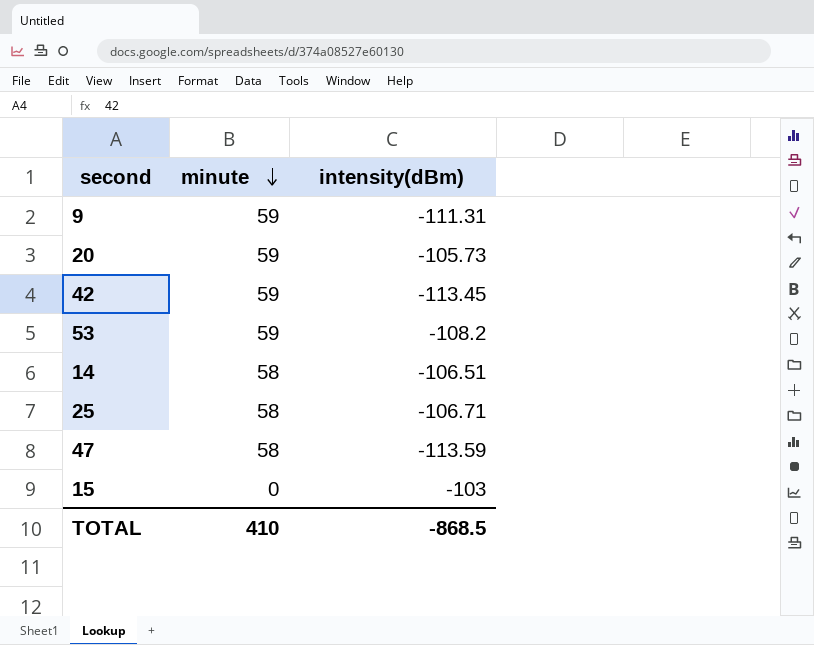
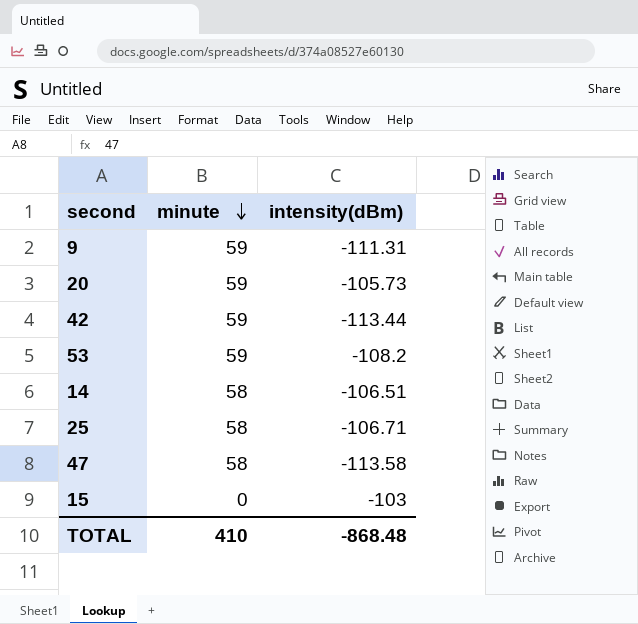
42 | intensity(dBm): -113.45 -> -113.44
47 | intensity(dBm): -113.59 -> -113.58
TOTAL | intensity(dBm): -868.5 -> -868.48

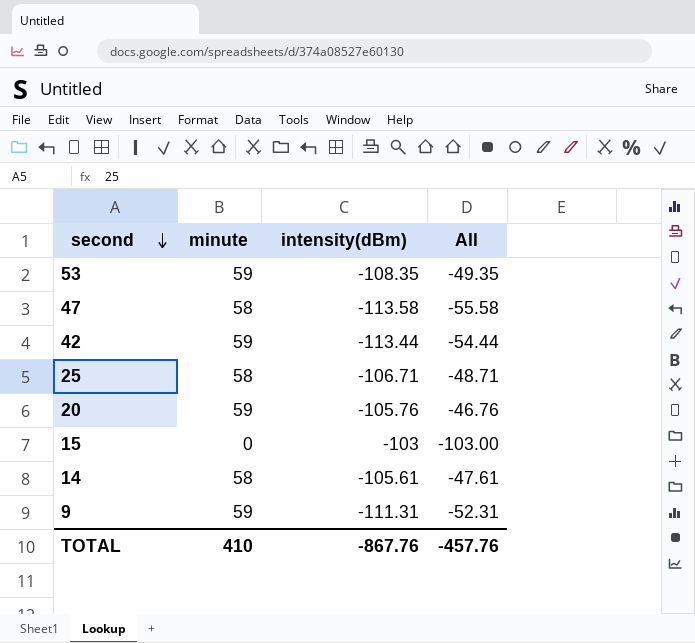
row order: minute descending -> second descending
column All | formula: none -> [minute] + [intensity(dBm)]
53 | intensity(dBm): -108.2 -> -108.35
20 | intensity(dBm): -105.73 -> -105.76
14 | intensity(dBm): -106.51 -> -105.61
TOTAL | intensity(dBm): -868.48 -> -867.76

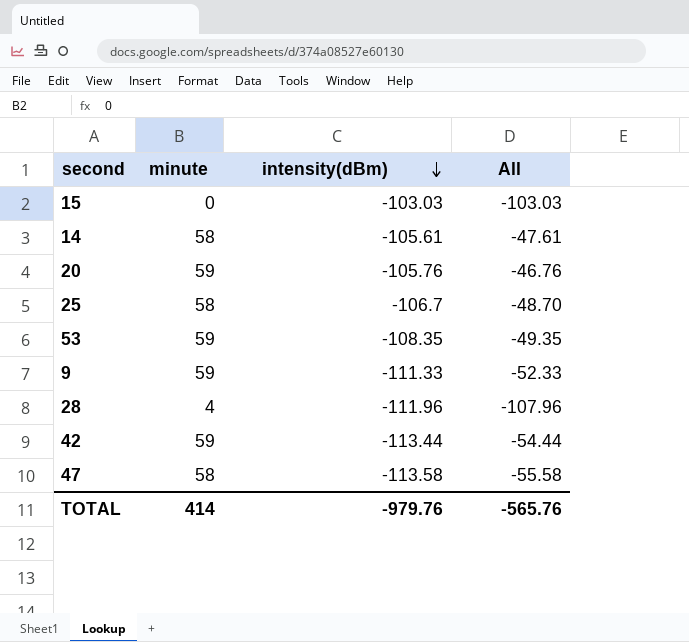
row order: second descending -> intensity(dBm) descending
15 | intensity(dBm): -103 -> -103.03
15 | All: -103.00 -> -103.03
25 | intensity(dBm): -106.71 -> -106.7
25 | All: -48.71 -> -48.70
9 | intensity(dBm): -111.31 -> -111.33
9 | All: -52.31 -> -52.33
row 28: none -> 4 | -111.96 | -107.96
TOTAL | minute: 410 -> 414
TOTAL | intensity(dBm): -867.76 -> -979.76
TOTAL | All: -457.76 -> -565.76

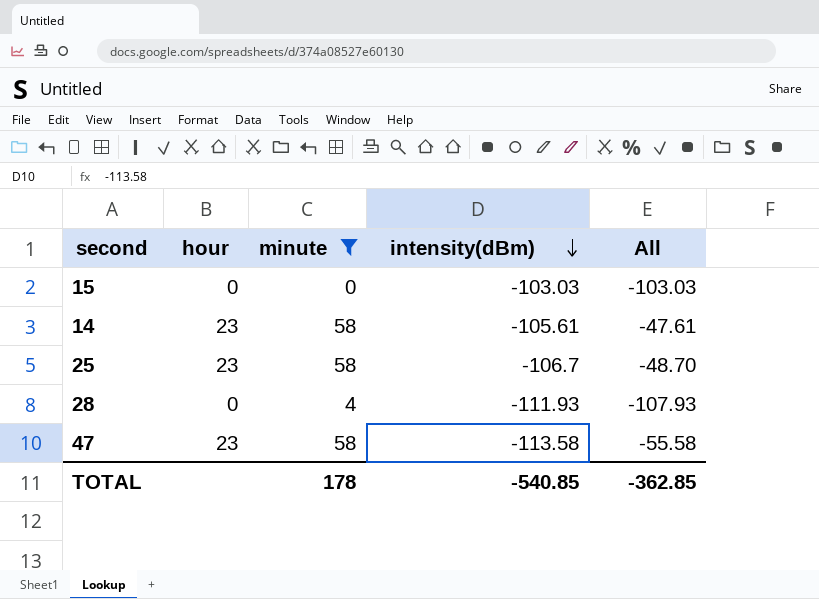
filter: none -> minute != 59
column hour | position: none -> 2
28 | intensity(dBm): -111.96 -> -111.93
28 | All: -107.96 -> -107.93
TOTAL | minute: 414 -> 178
TOTAL | intensity(dBm): -979.76 -> -540.85
TOTAL | All: -565.76 -> -362.85

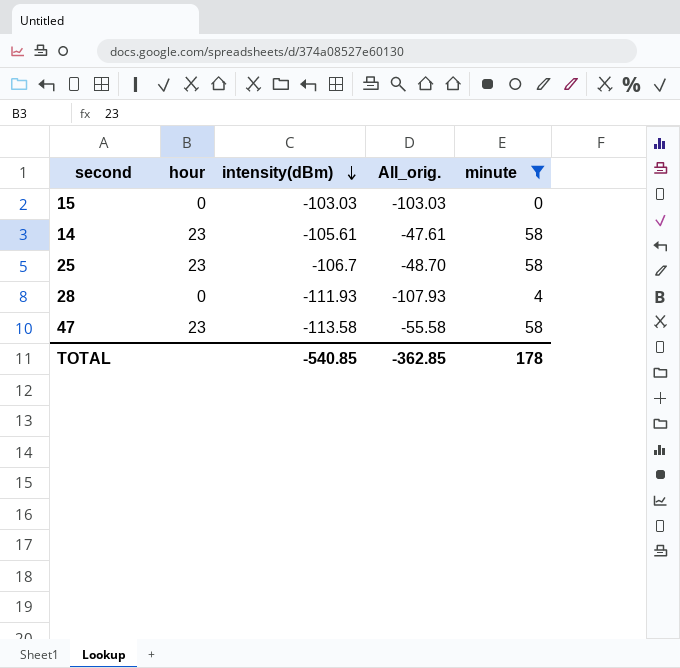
column name: All -> All_orig.
column minute | position: 3 -> 5

